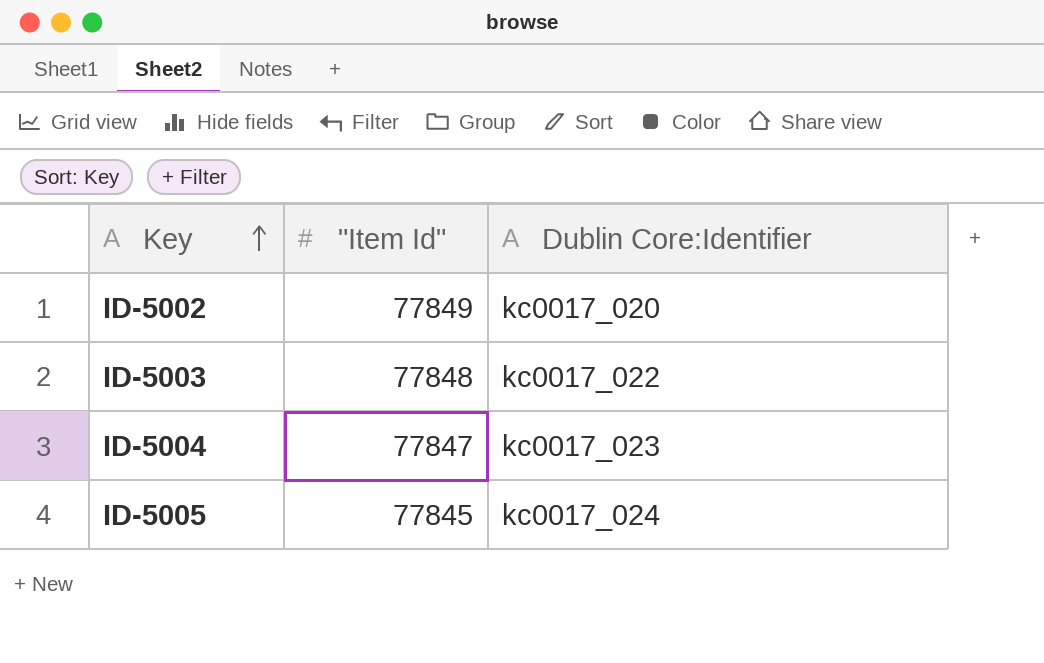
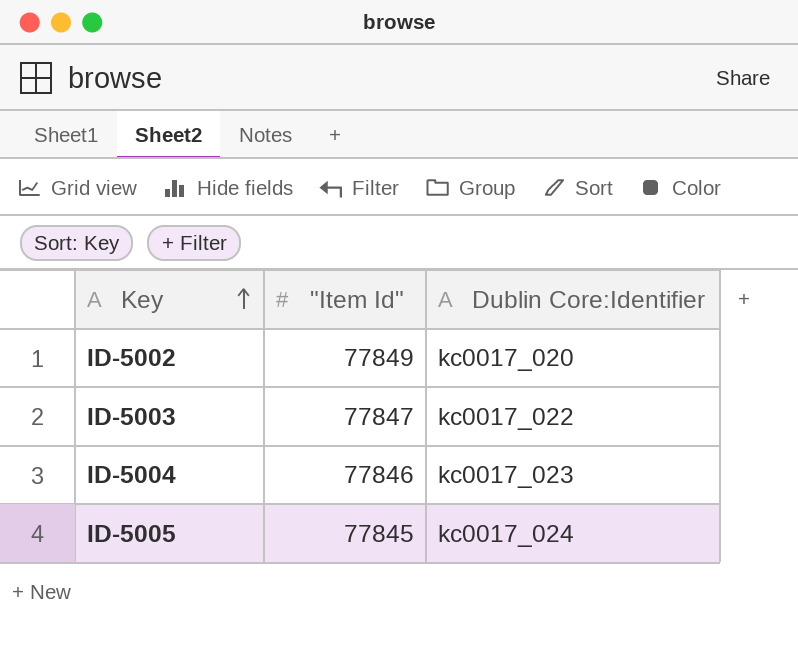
ID-5003 | "Item Id": 77848 -> 77847
ID-5004 | "Item Id": 77847 -> 77846

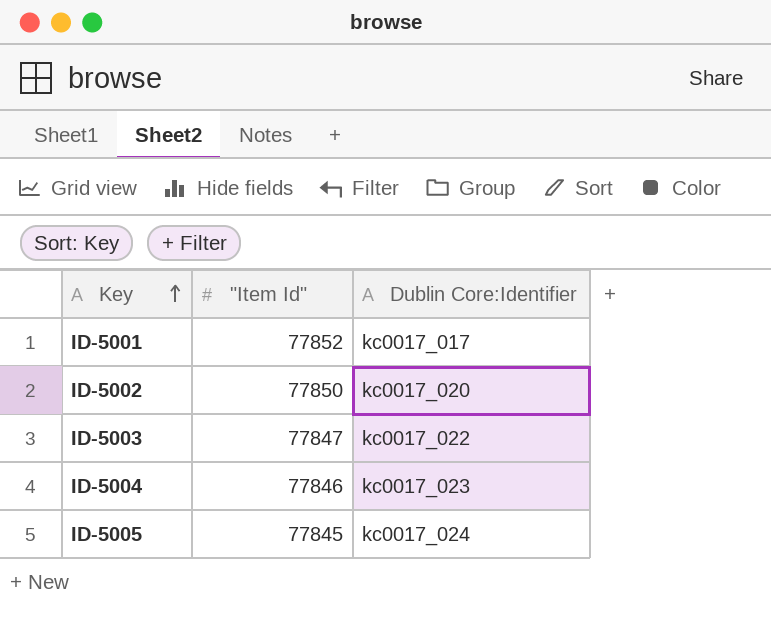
row ID-5001: none -> 77852 | kc0017_017
ID-5002 | "Item Id": 77849 -> 77850

